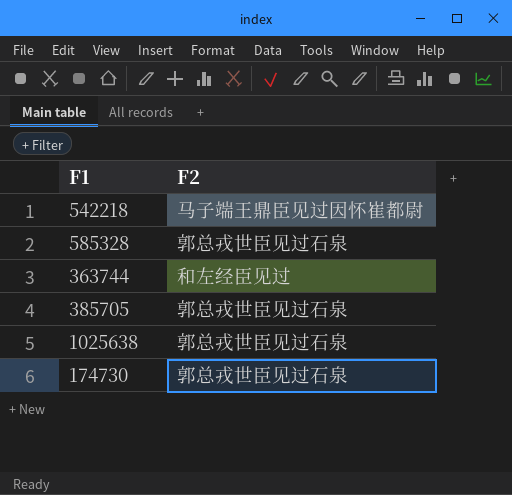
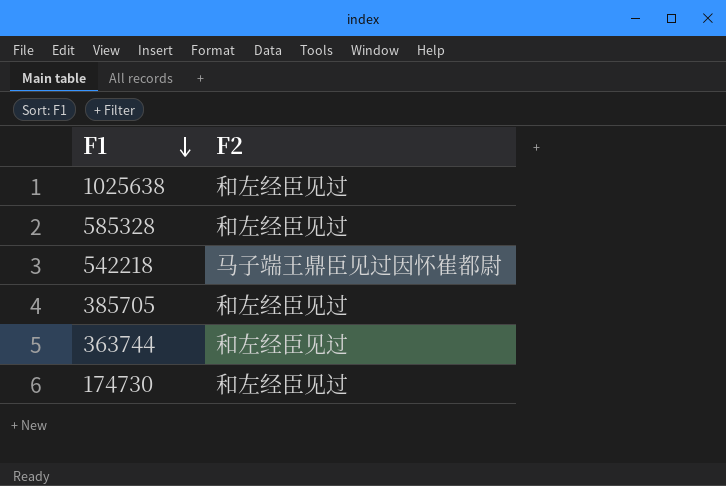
row order: none -> F1 descending
1025638 | F2: 郭总戎世臣见过石泉 -> 和左经臣见过
585328 | F2: 郭总戎世臣见过石泉 -> 和左经臣见过
385705 | F2: 郭总戎世臣见过石泉 -> 和左经臣见过
174730 | F2: 郭总戎世臣见过石泉 -> 和左经臣见过

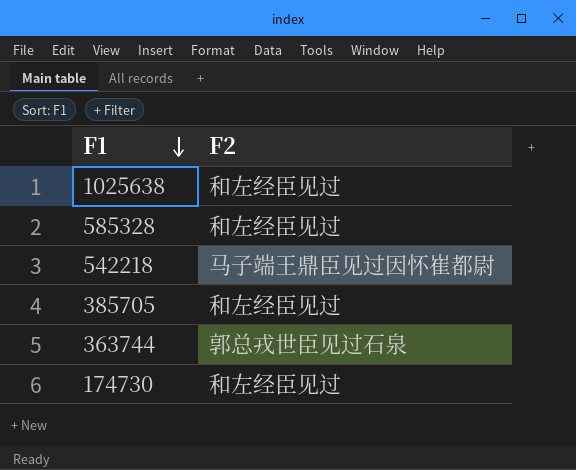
363744 | F2: 和左经臣见过 -> 郭总戎世臣见过石泉

